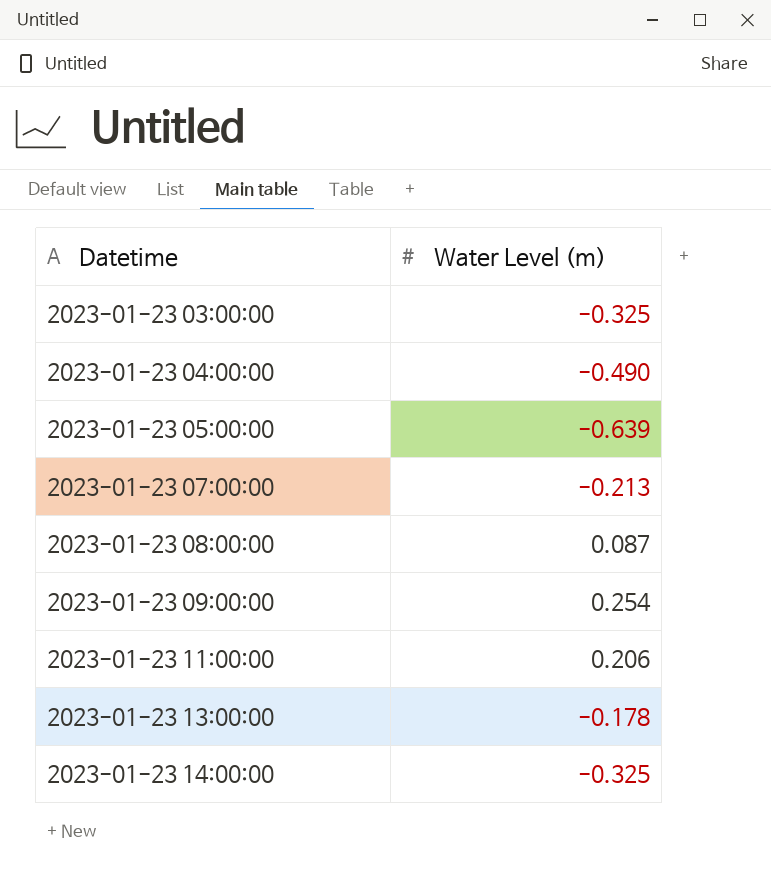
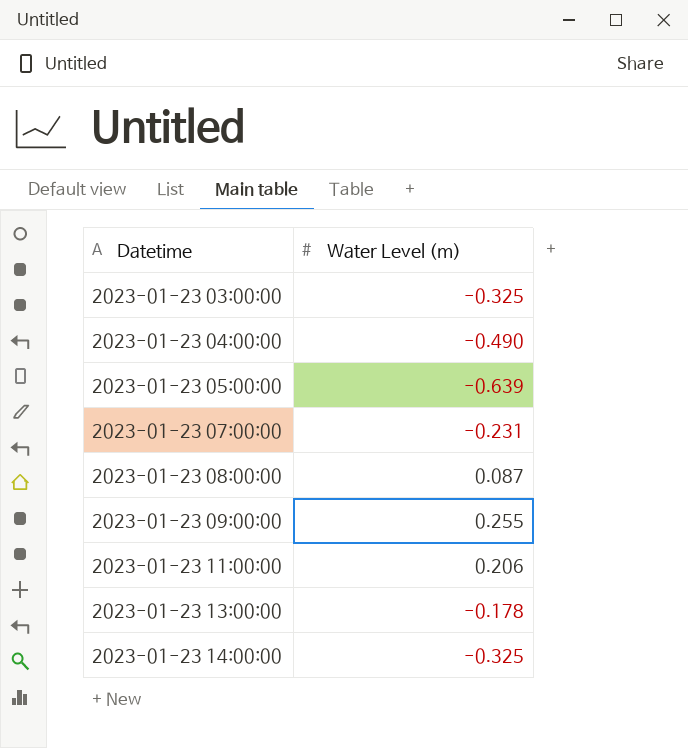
2023-01-23 07:00:00 | Water Level (m): -0.213 -> -0.231
2023-01-23 09:00:00 | Water Level (m): 0.254 -> 0.255

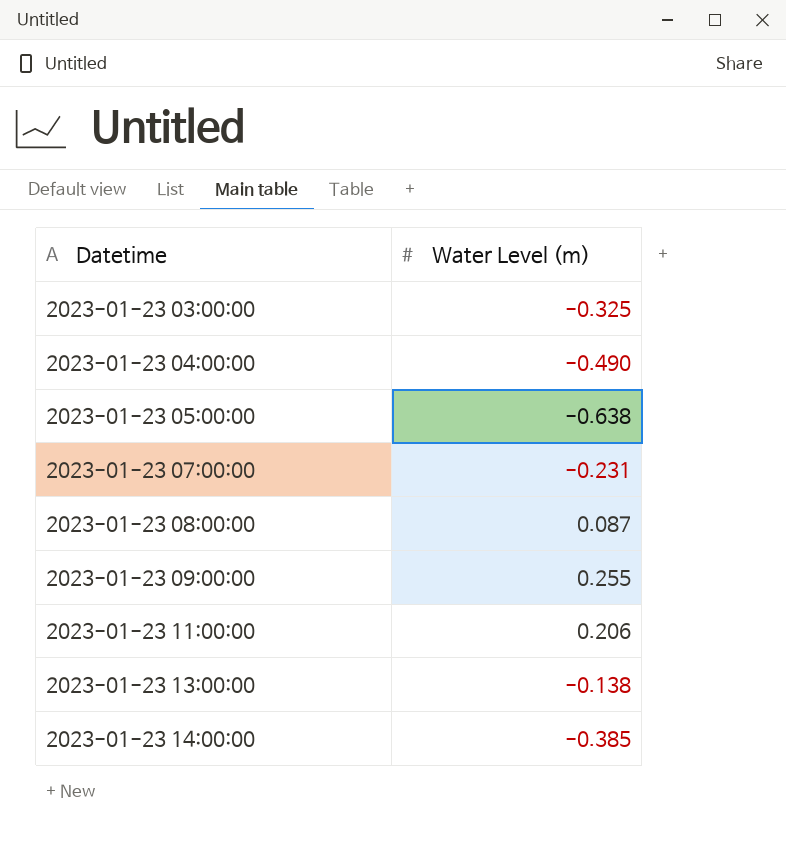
2023-01-23 05:00:00 | Water Level (m): -0.639 -> -0.638
2023-01-23 13:00:00 | Water Level (m): -0.178 -> -0.138
2023-01-23 14:00:00 | Water Level (m): -0.325 -> -0.385

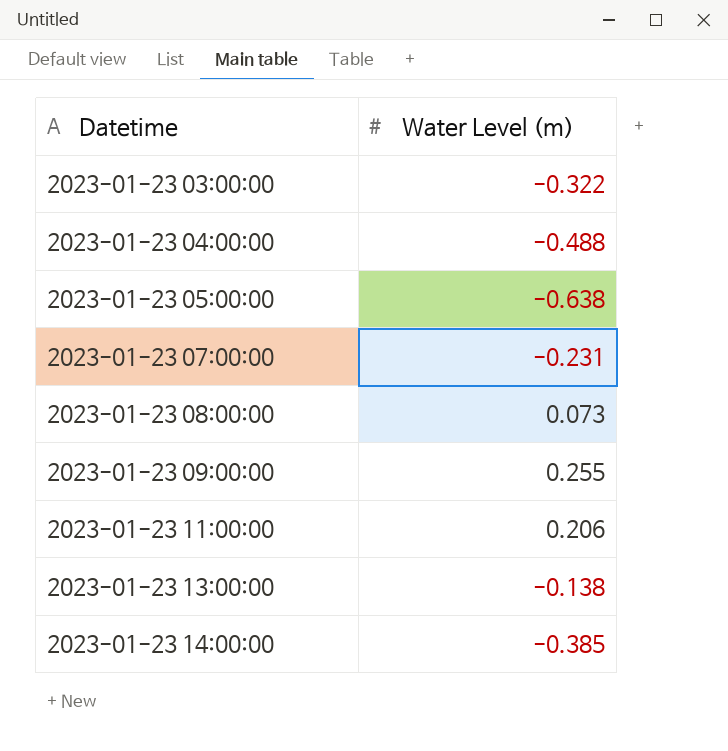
2023-01-23 03:00:00 | Water Level (m): -0.325 -> -0.322
2023-01-23 04:00:00 | Water Level (m): -0.490 -> -0.488
2023-01-23 08:00:00 | Water Level (m): 0.087 -> 0.073

